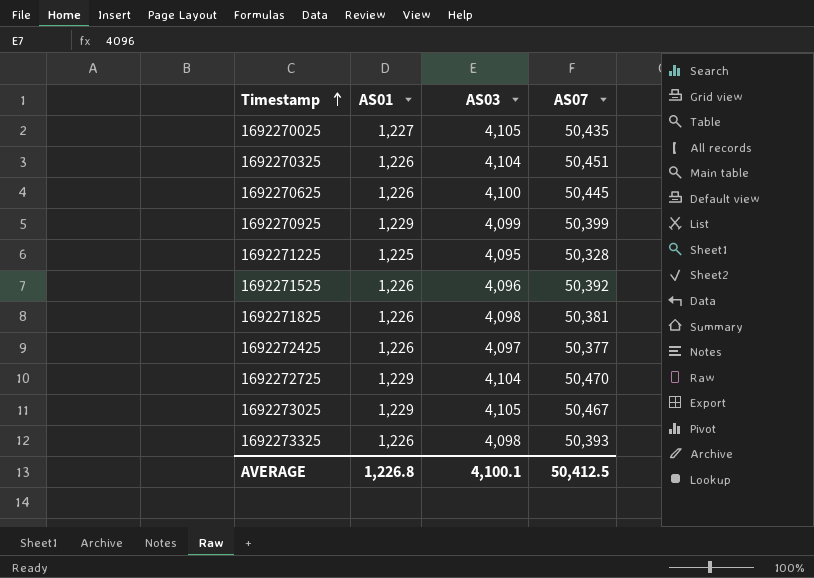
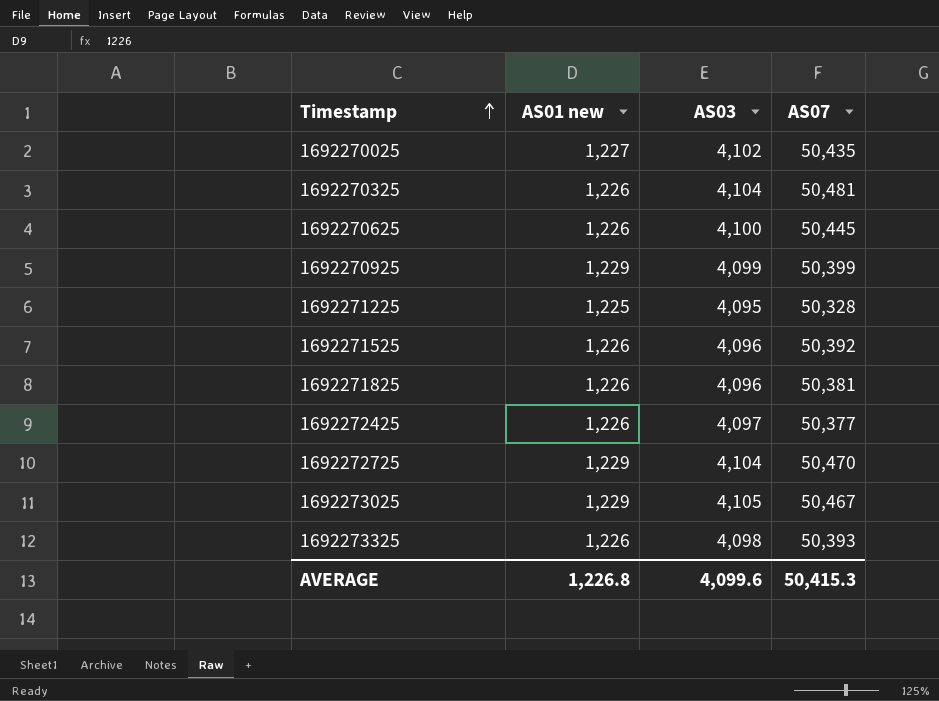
column name: AS01 -> AS01 new
1692270025 | AS03: 4,105 -> 4,102
1692270325 | AS07: 50,451 -> 50,481
1692271825 | AS03: 4,098 -> 4,096
AVERAGE | AS03: 4,100.1 -> 4,099.6
AVERAGE | AS07: 50,412.5 -> 50,415.3

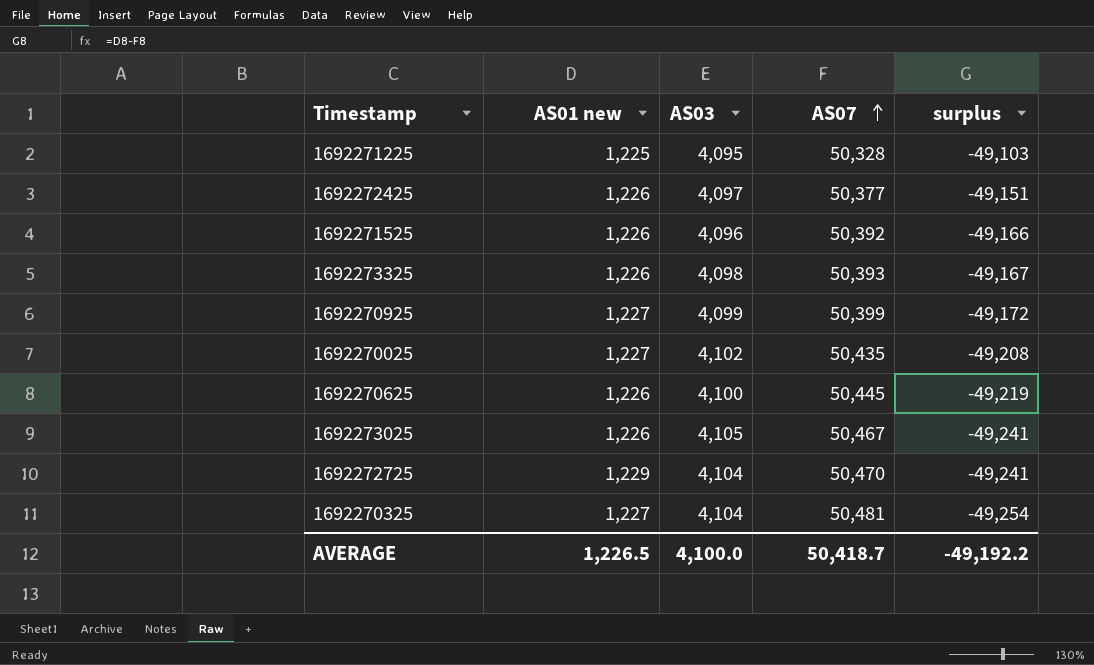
row order: Timestamp ascending -> AS07 ascending
column surplus | formula: none -> [AS01 new] - [AS07]
row 1692271825: 1,226 | 4,096 | 50,381 -> none
1692270925 | AS01 new: 1,229 -> 1,227
1692273025 | AS01 new: 1,229 -> 1,226
1692270325 | AS01 new: 1,226 -> 1,227
AVERAGE | AS01 new: 1,226.8 -> 1,226.5
AVERAGE | AS03: 4,099.6 -> 4,100.0
AVERAGE | AS07: 50,415.3 -> 50,418.7

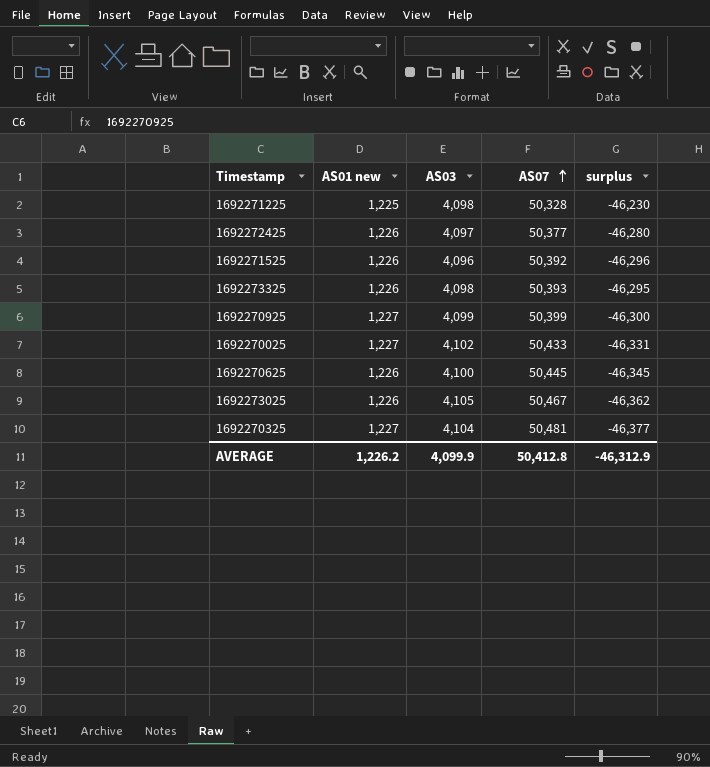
column surplus | formula: [AS01 new] - [AS07] -> [AS03] - [AS07]
row 1692272725: 1,229 | 4,104 | 50,470 | -49,241 -> none
1692271225 | AS03: 4,095 -> 4,098
1692270025 | AS07: 50,435 -> 50,433
AVERAGE | AS01 new: 1,226.5 -> 1,226.2
AVERAGE | AS03: 4,100.0 -> 4,099.9
AVERAGE | AS07: 50,418.7 -> 50,412.8
AVERAGE | surplus: -49,192.2 -> -46,312.9

